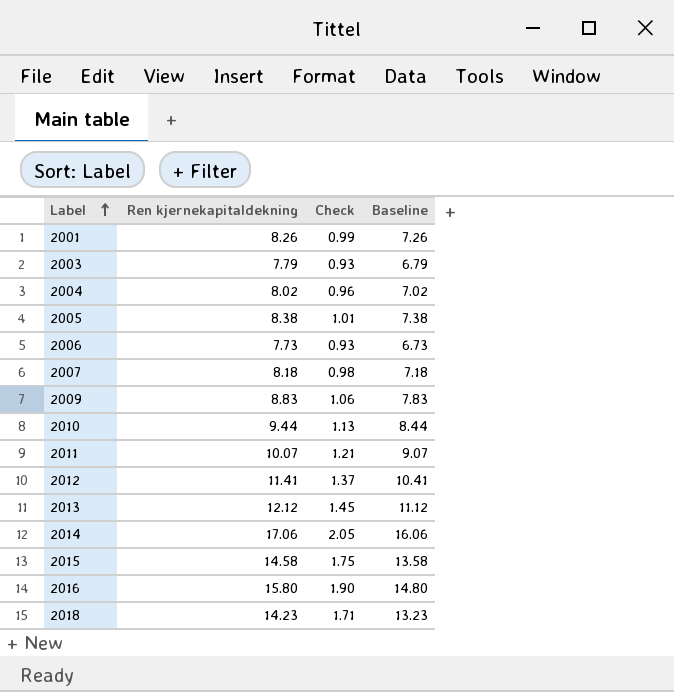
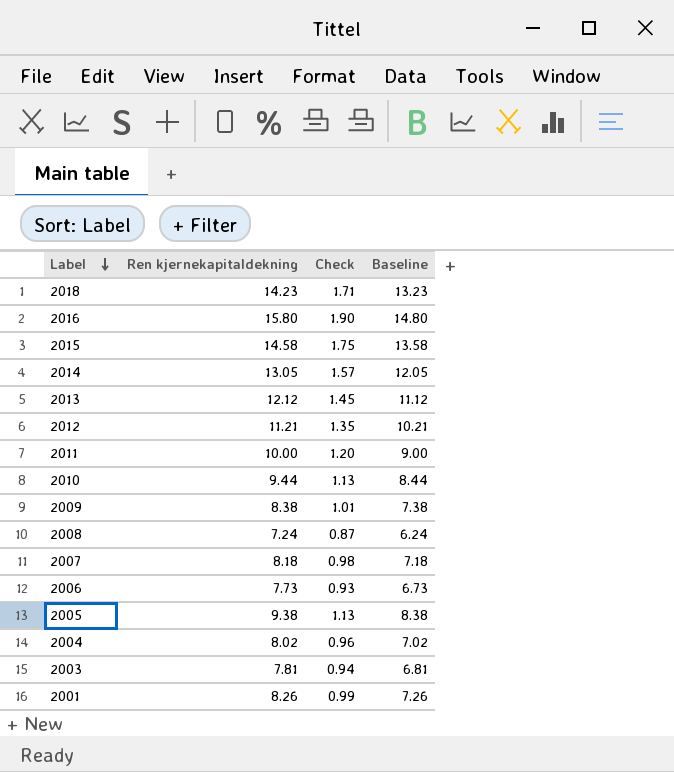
row order: Label ascending -> Label descending
2014 | Ren kjernekapitaldekning: 17.06 -> 13.05
2014 | Check: 2.05 -> 1.57
2014 | Baseline: 16.06 -> 12.05
2012 | Ren kjernekapitaldekning: 11.41 -> 11.21
2012 | Check: 1.37 -> 1.35
2012 | Baseline: 10.41 -> 10.21
2011 | Ren kjernekapitaldekning: 10.07 -> 10.00
2011 | Check: 1.21 -> 1.20
2011 | Baseline: 9.07 -> 9.00
2009 | Ren kjernekapitaldekning: 8.83 -> 8.38
2009 | Check: 1.06 -> 1.01
2009 | Baseline: 7.83 -> 7.38
row 2008: none -> 7.24 | 0.87 | 6.24
2005 | Ren kjernekapitaldekning: 8.38 -> 9.38
2005 | Check: 1.01 -> 1.13
2005 | Baseline: 7.38 -> 8.38
2003 | Ren kjernekapitaldekning: 7.79 -> 7.81
2003 | Check: 0.93 -> 0.94
2003 | Baseline: 6.79 -> 6.81

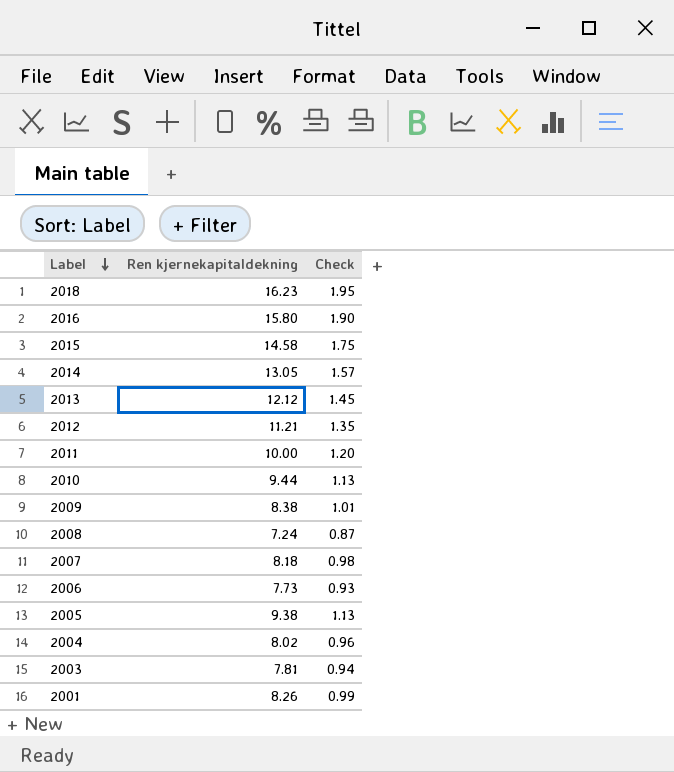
column Baseline | formula: [Ren kjernekapitaldekning] - 1 -> none
2018 | Ren kjernekapitaldekning: 14.23 -> 16.23
2018 | Check: 1.71 -> 1.95

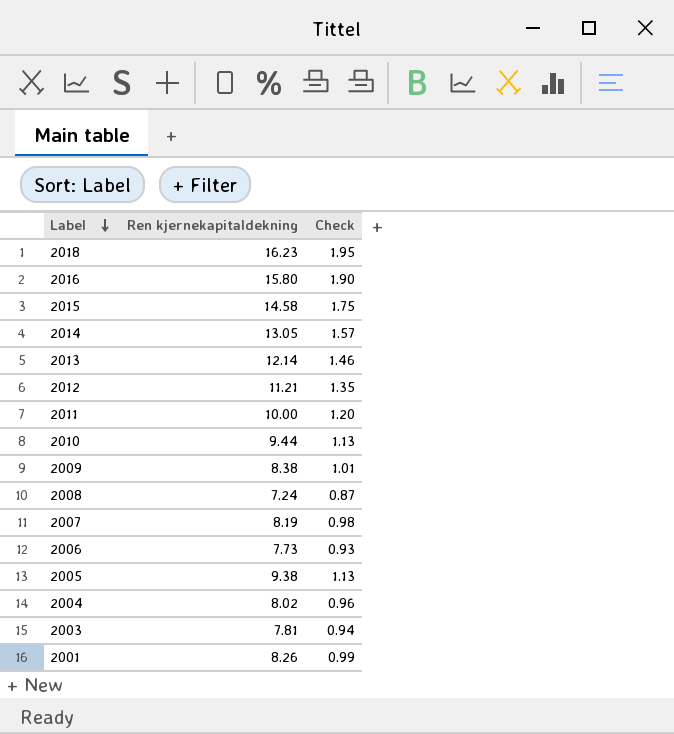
2013 | Ren kjernekapitaldekning: 12.12 -> 12.14
2013 | Check: 1.45 -> 1.46
2007 | Ren kjernekapitaldekning: 8.18 -> 8.19

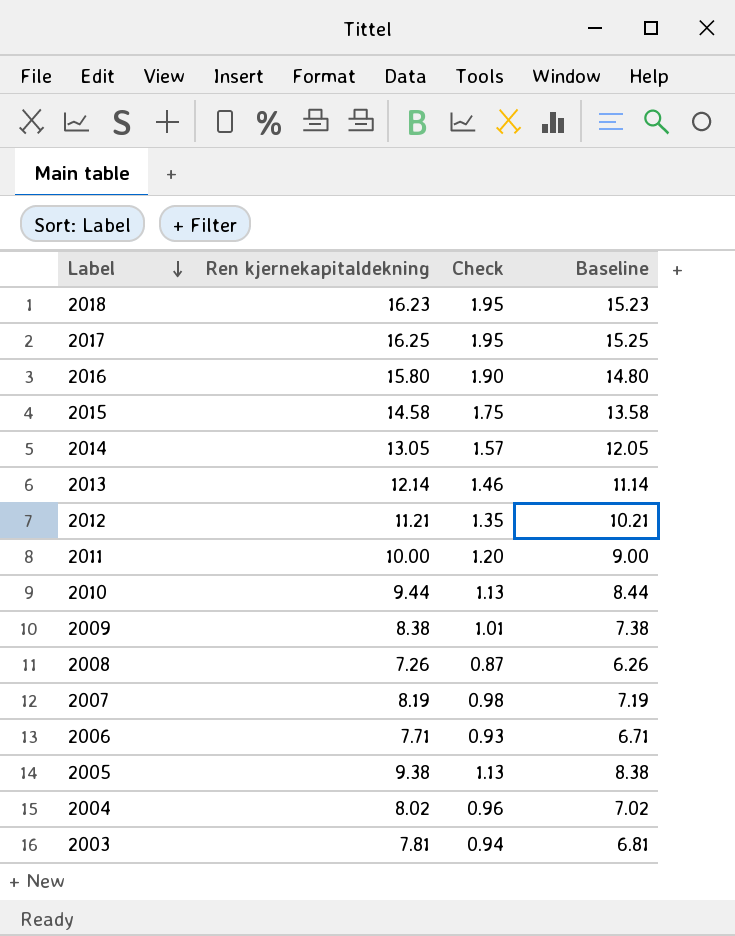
column Baseline | formula: none -> [Ren kjernekapitaldekning] - 1
row 2001: 8.26 | 0.99 -> none
row 2017: none -> 16.25 | 1.95 | 15.25
2008 | Ren kjernekapitaldekning: 7.24 -> 7.26
2006 | Ren kjernekapitaldekning: 7.73 -> 7.71

